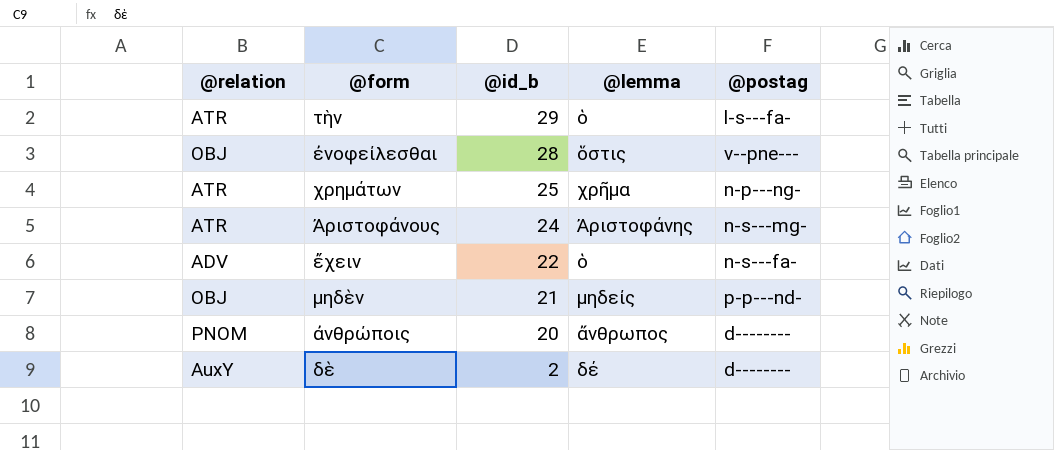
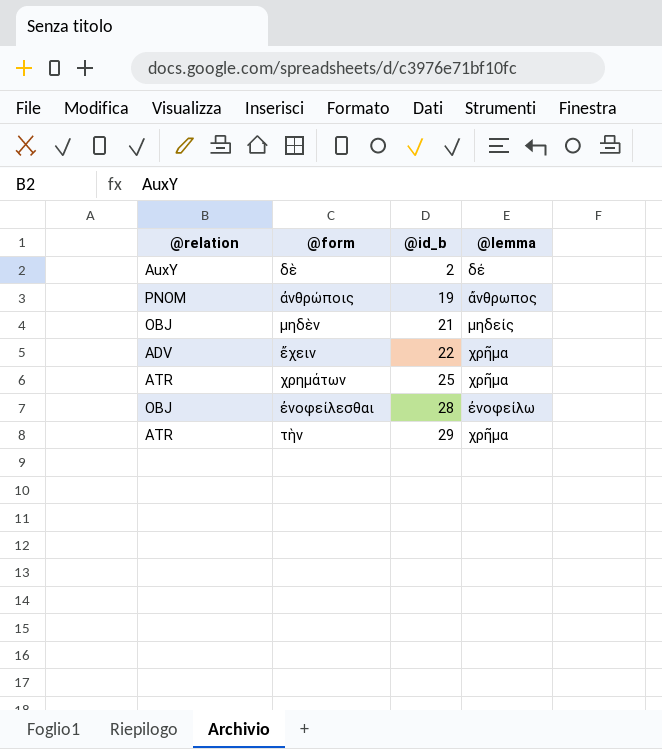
row order: @id_b descending -> @id_b ascending
column @postag | position: 5 -> none
row Ἀριστοφάνους: ATR | 24 | Ἀριστοφάνης | n-s---mg- -> none
ἀνθρώποις | @id_b: 20 -> 19
ἔχειν | @lemma: ὁ -> χρῆμα
ἐνοφείλεσθαι | @lemma: ὅστις -> ἐνοφείλω
τὴν | @lemma: ὁ -> χρῆμα

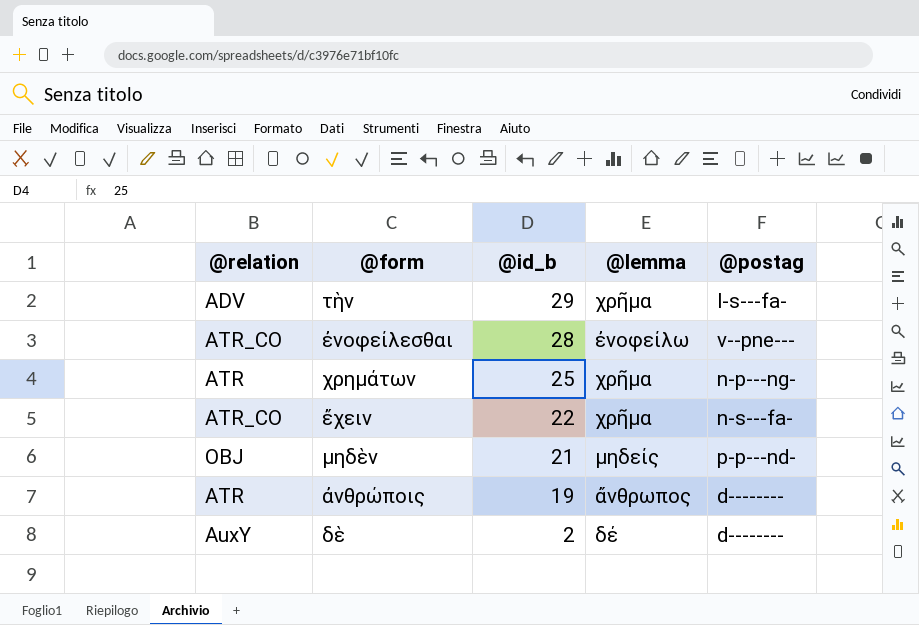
row order: @id_b ascending -> @id_b descending
column @postag | position: none -> 5
τὴν | @relation: ATR -> ADV
ἐνοφείλεσθαι | @relation: OBJ -> ATR_CO
ἔχειν | @relation: ADV -> ATR_CO
ἀνθρώποις | @relation: PNOM -> ATR

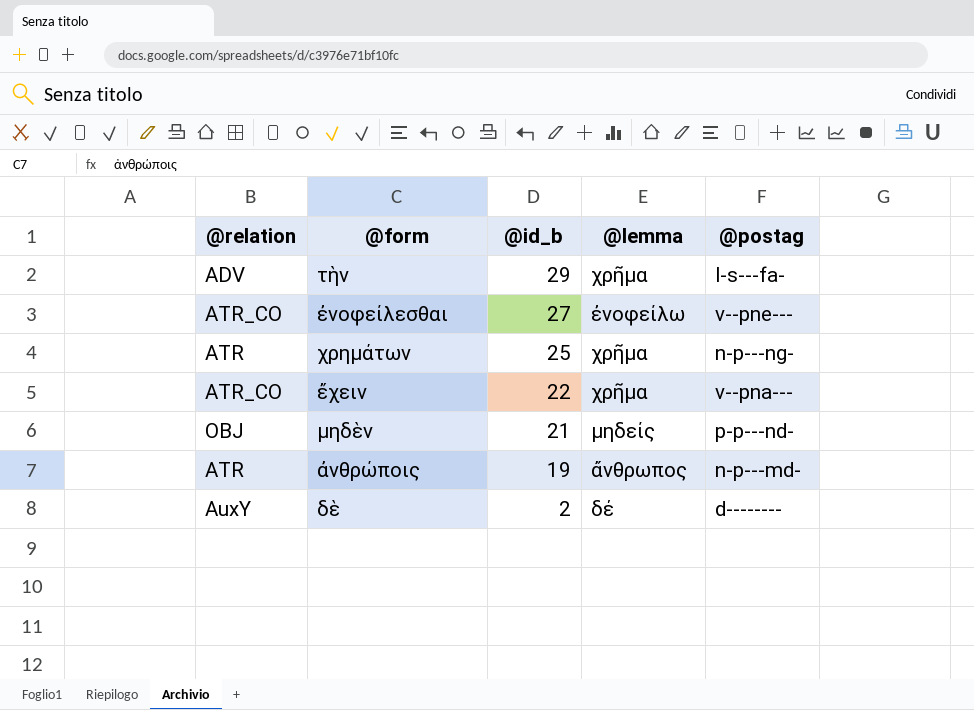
ἐνοφείλεσθαι | @id_b: 28 -> 27
ἔχειν | @postag: n-s---fa- -> v--pna---
ἀνθρώποις | @postag: d-------- -> n-p---md-

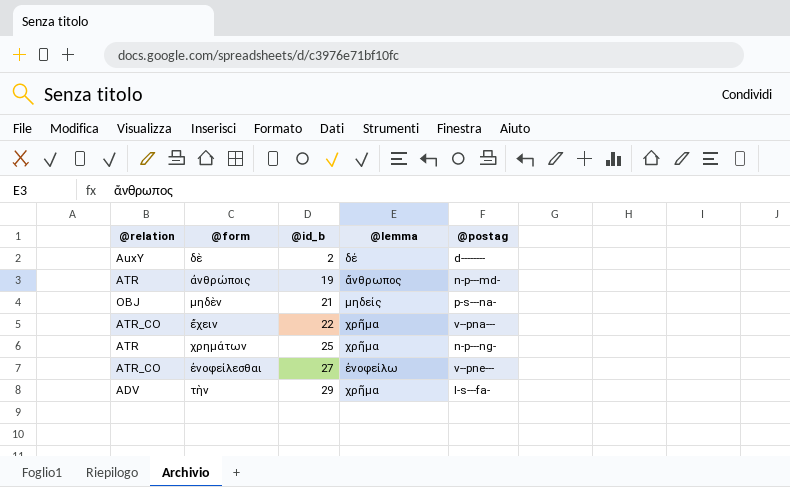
row order: @id_b descending -> @id_b ascending
μηδὲν | @postag: p-p---nd- -> p-s---na-

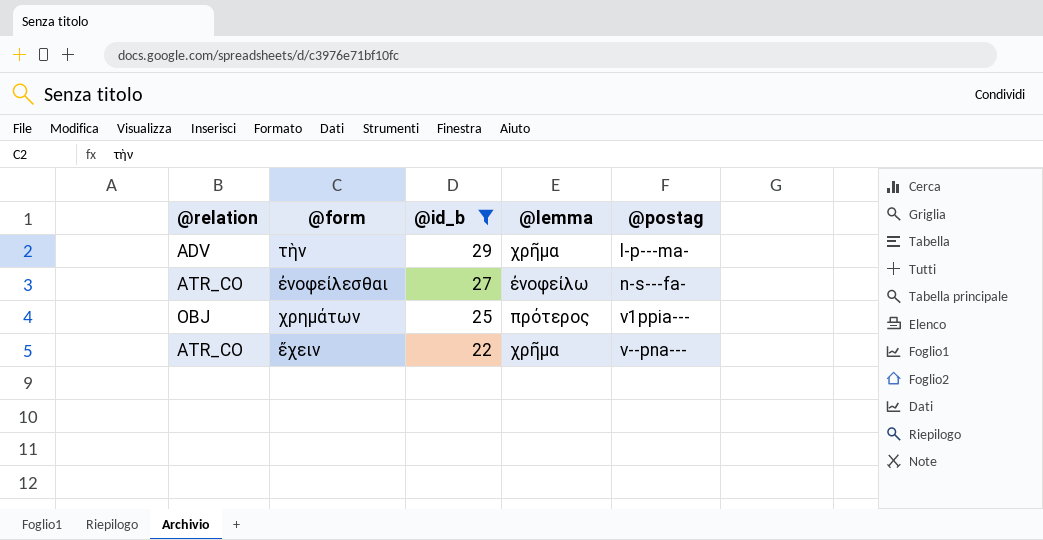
filter: none -> @id_b >= 22
row order: @id_b ascending -> @id_b descending
τὴν | @postag: l-s---fa- -> l-p---ma-
ἐνοφείλεσθαι | @postag: v--pne--- -> n-s---fa-
χρημάτων | @relation: ATR -> OBJ
χρημάτων | @lemma: χρῆμα -> πρότερος
χρημάτων | @postag: n-p---ng- -> v1ppia---

